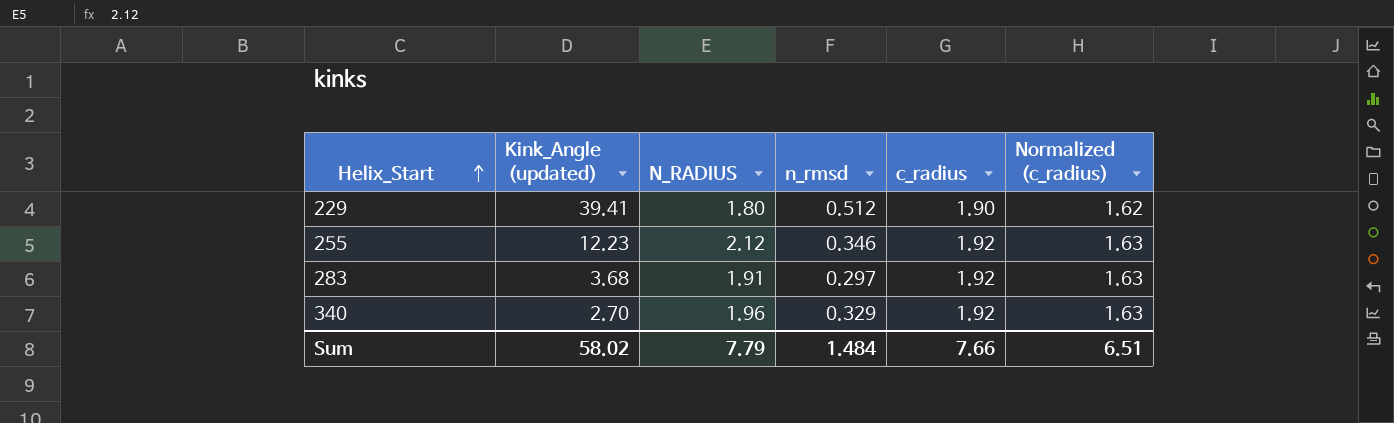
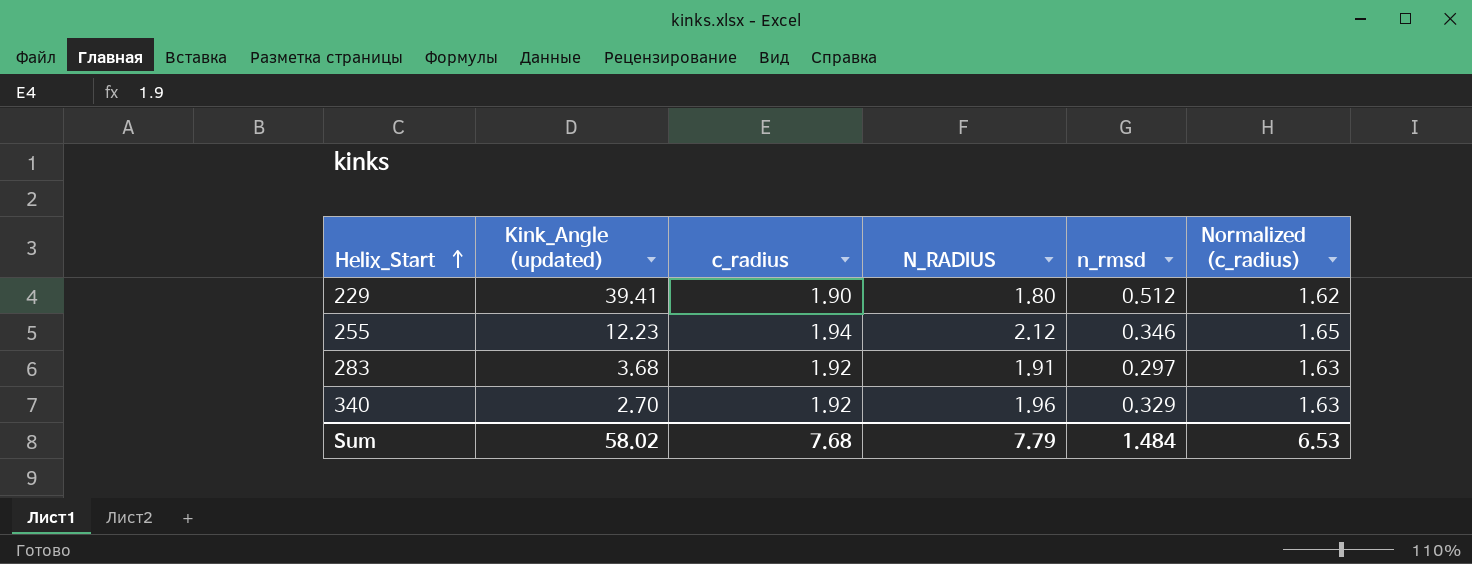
column c_radius | position: 5 -> 3
255 | c_radius: 1.92 -> 1.94
255 | Normalized (c_radius): 1.63 -> 1.65
Sum | c_radius: 7.66 -> 7.68
Sum | Normalized (c_radius): 6.51 -> 6.53

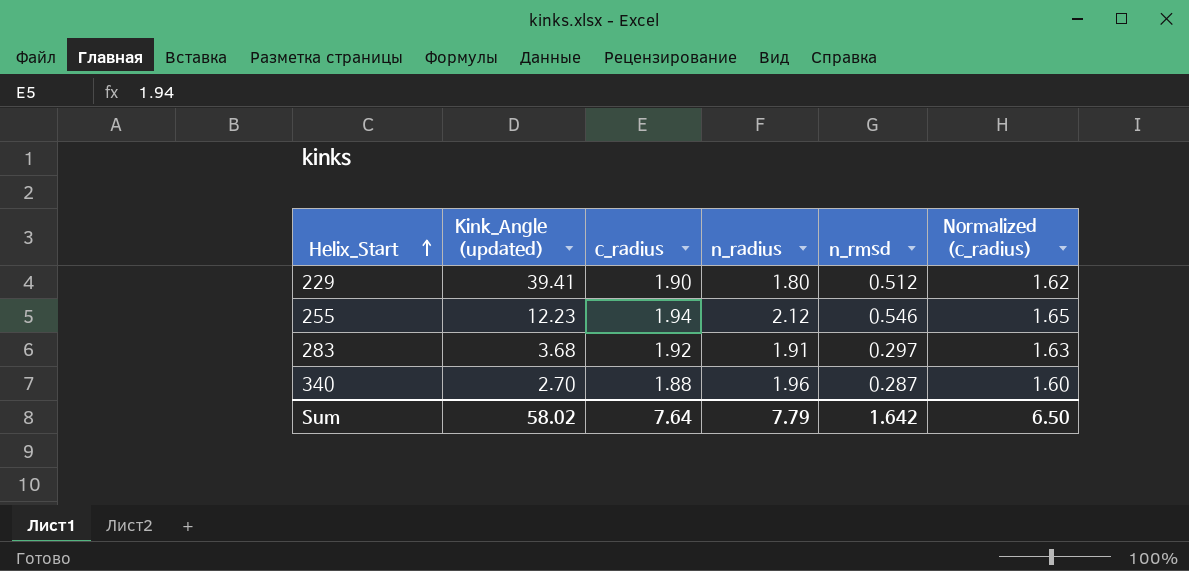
column name: N_RADIUS -> n_radius
255 | n_rmsd: 0.346 -> 0.546
340 | c_radius: 1.92 -> 1.88
340 | n_rmsd: 0.329 -> 0.287
340 | Normalized (c_radius): 1.63 -> 1.60
Sum | c_radius: 7.68 -> 7.64
Sum | n_rmsd: 1.484 -> 1.642
Sum | Normalized (c_radius): 6.53 -> 6.50

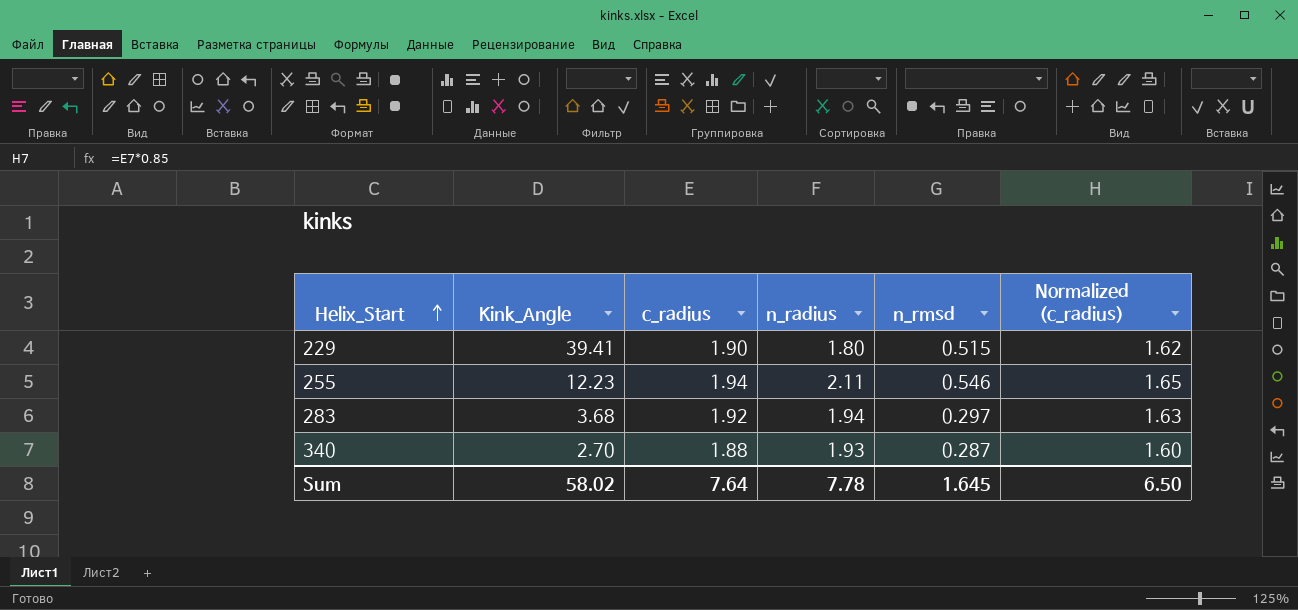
column name: Kink_Angle (updated) -> Kink_Angle
229 | n_rmsd: 0.512 -> 0.515
255 | n_radius: 2.12 -> 2.11
283 | n_radius: 1.91 -> 1.94
340 | n_radius: 1.96 -> 1.93
Sum | n_radius: 7.79 -> 7.78
Sum | n_rmsd: 1.642 -> 1.645

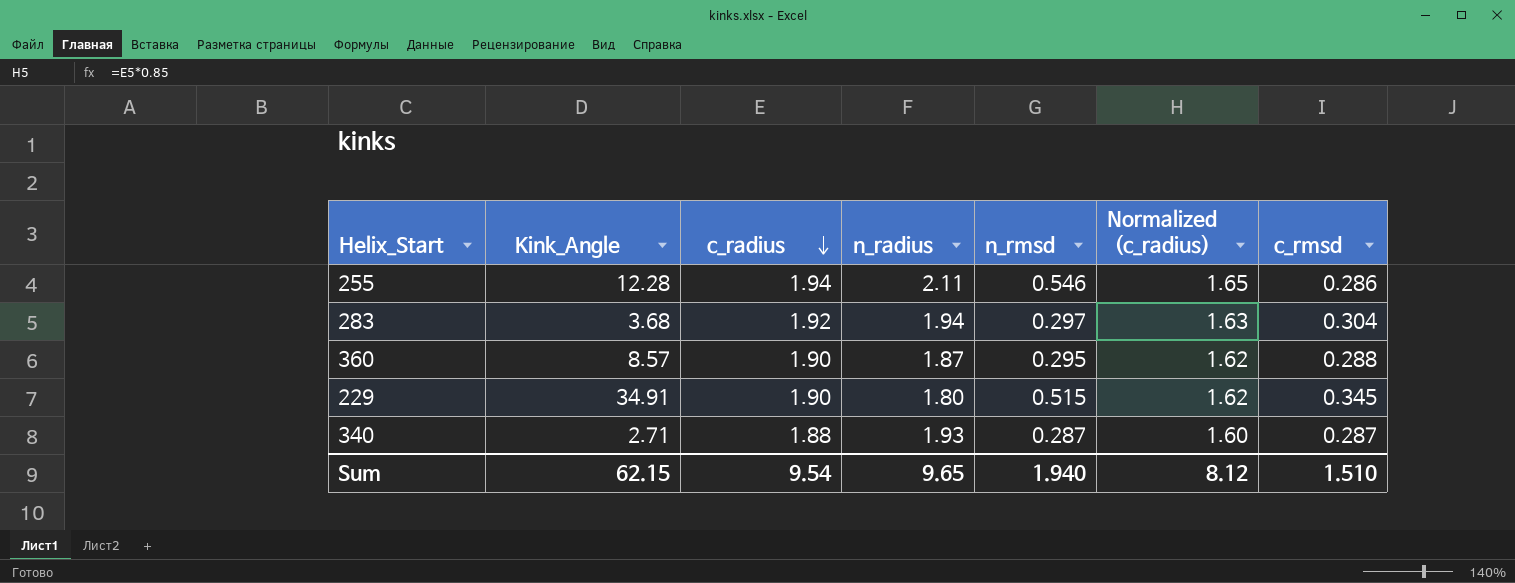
row order: Helix_Start ascending -> c_radius descending
column c_rmsd | position: none -> 7
255 | Kink_Angle: 12.23 -> 12.28
row 360: none -> 8.57 | 1.90 | 1.87 | 0.295 | 1.62 | 0.288
229 | Kink_Angle: 39.41 -> 34.91
340 | Kink_Angle: 2.70 -> 2.71
Sum | Kink_Angle: 58.02 -> 62.15
Sum | c_radius: 7.64 -> 9.54
Sum | n_radius: 7.78 -> 9.65
Sum | n_rmsd: 1.645 -> 1.940
Sum | Normalized (c_radius): 6.50 -> 8.12

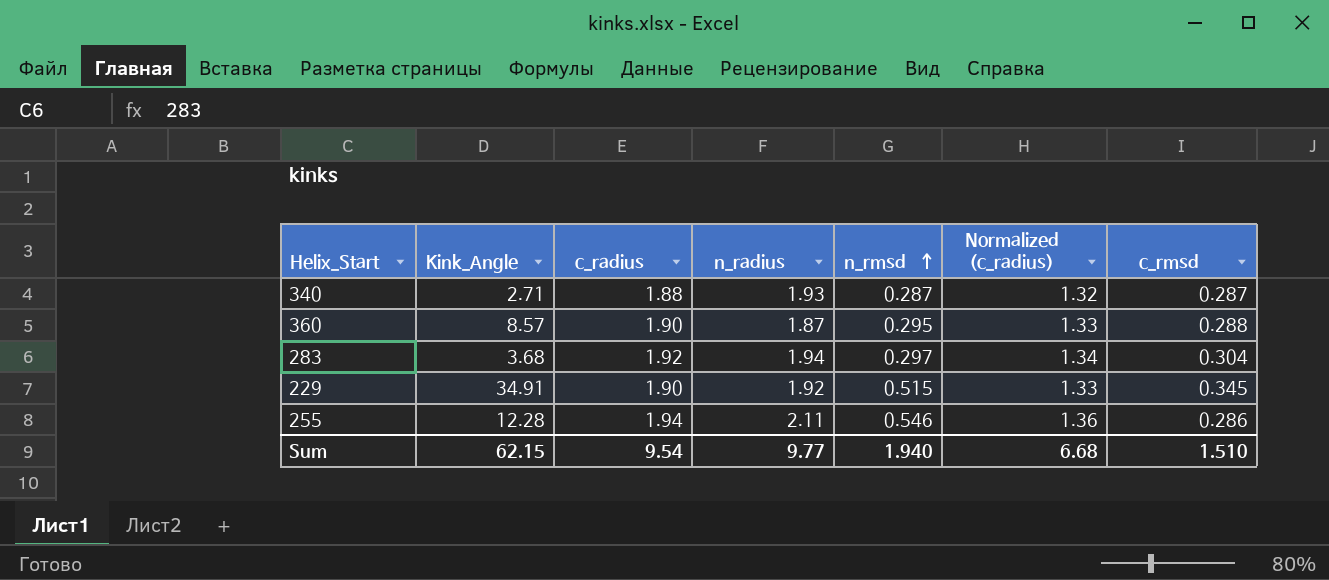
row order: c_radius descending -> n_rmsd ascending
column Normalized (c_radius) | formula: [c_radius] * 0.85 -> [c_radius] * 0.7
229 | n_radius: 1.80 -> 1.92
Sum | n_radius: 9.65 -> 9.77
Sum | Normalized (c_radius): 8.12 -> 6.68

